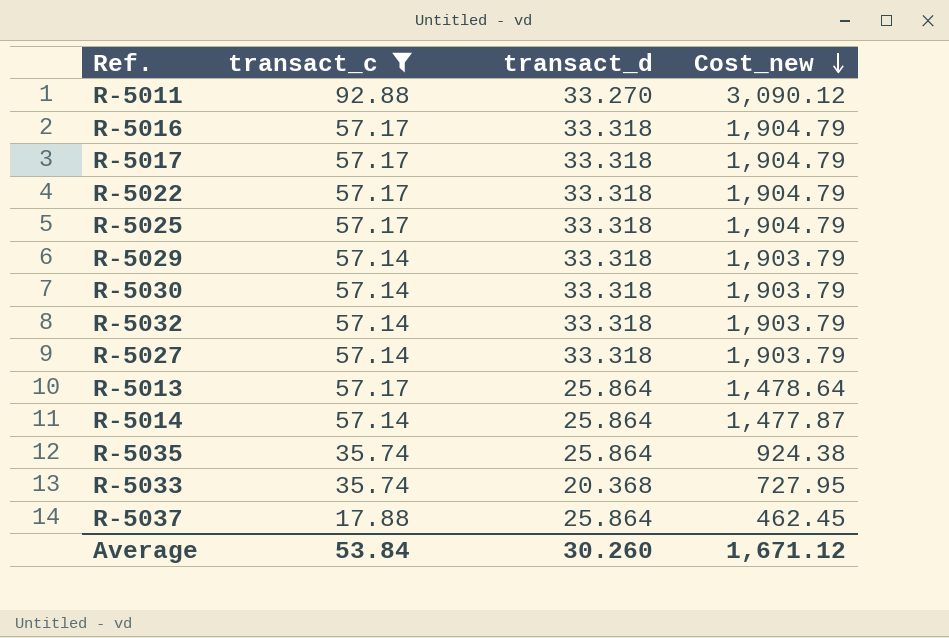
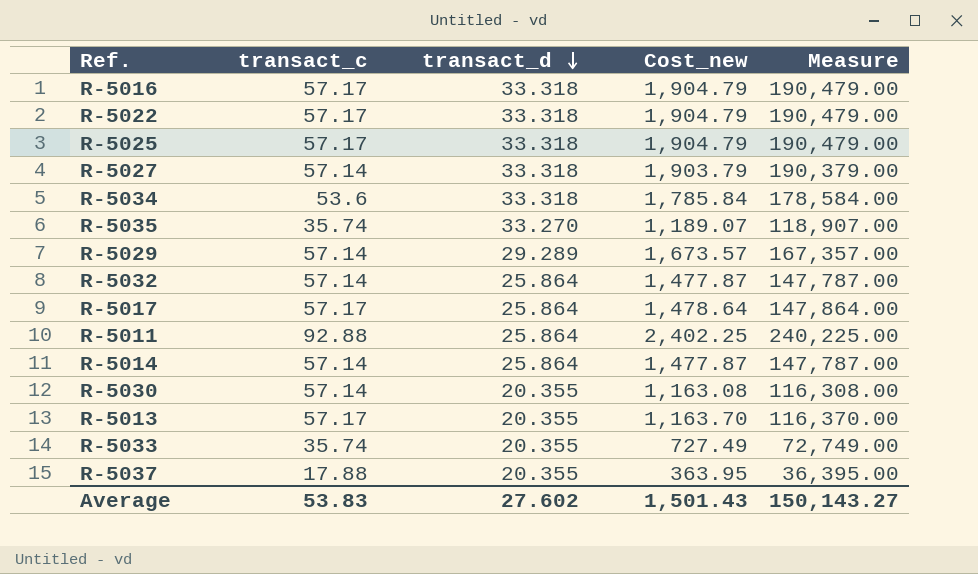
filter: transact_c != 53.6 -> none
row order: Cost_new descending -> transact_d descending
column Measure | formula: none -> [Cost_new] * 100
R-5035 | transact_d: 25.864 -> 33.270
R-5035 | Cost_new: 924.38 -> 1,189.07
R-5029 | transact_d: 33.318 -> 29.289
R-5029 | Cost_new: 1,903.79 -> 1,673.57
R-5032 | transact_d: 33.318 -> 25.864
R-5032 | Cost_new: 1,903.79 -> 1,477.87
R-5017 | transact_d: 33.318 -> 25.864
R-5017 | Cost_new: 1,904.79 -> 1,478.64
R-5011 | transact_d: 33.270 -> 25.864
R-5011 | Cost_new: 3,090.12 -> 2,402.25
R-5030 | transact_d: 33.318 -> 20.355
R-5030 | Cost_new: 1,903.79 -> 1,163.08
R-5013 | transact_d: 25.864 -> 20.355
R-5013 | Cost_new: 1,478.64 -> 1,163.70
R-5033 | transact_d: 20.368 -> 20.355
R-5033 | Cost_new: 727.95 -> 727.49
R-5037 | transact_d: 25.864 -> 20.355
R-5037 | Cost_new: 462.45 -> 363.95
Average | transact_c: 53.84 -> 53.83
Average | transact_d: 30.260 -> 27.602
Average | Cost_new: 1,671.12 -> 1,501.43

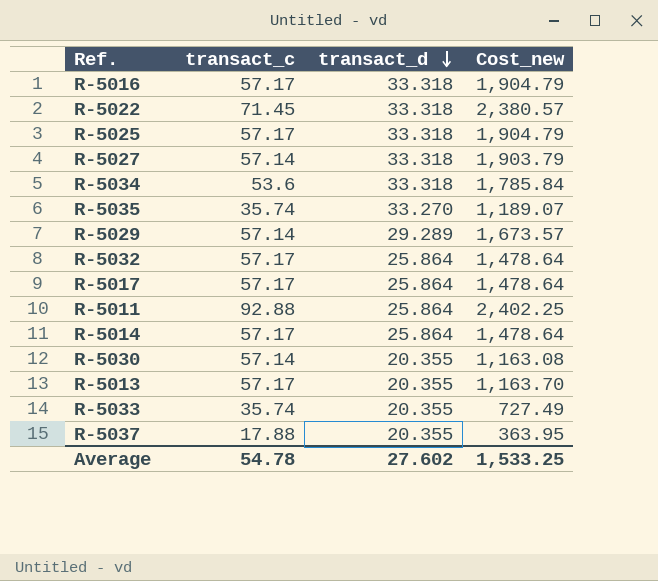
column Measure | formula: [Cost_new] * 100 -> none
R-5022 | transact_c: 57.17 -> 71.45
R-5022 | Cost_new: 1,904.79 -> 2,380.57
R-5032 | transact_c: 57.14 -> 57.17
R-5032 | Cost_new: 1,477.87 -> 1,478.64
R-5014 | transact_c: 57.14 -> 57.17
R-5014 | Cost_new: 1,477.87 -> 1,478.64
Average | transact_c: 53.83 -> 54.78
Average | Cost_new: 1,501.43 -> 1,533.25

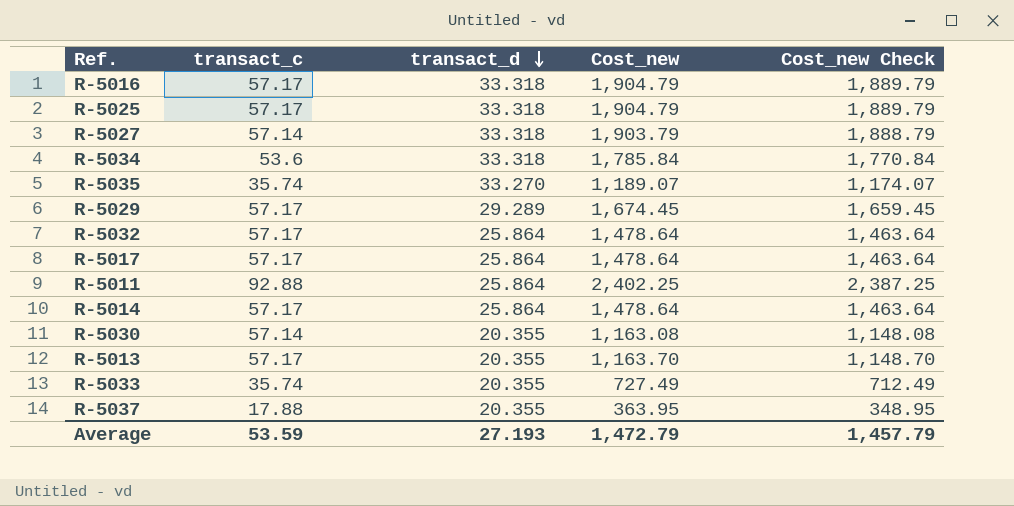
column Cost_new Check | formula: none -> [Cost_new] - 15
row R-5022: 71.45 | 33.318 | 2,380.57 -> none
R-5029 | transact_c: 57.14 -> 57.17
R-5029 | Cost_new: 1,673.57 -> 1,674.45
Average | transact_c: 54.78 -> 53.59
Average | transact_d: 27.602 -> 27.193
Average | Cost_new: 1,533.25 -> 1,472.79

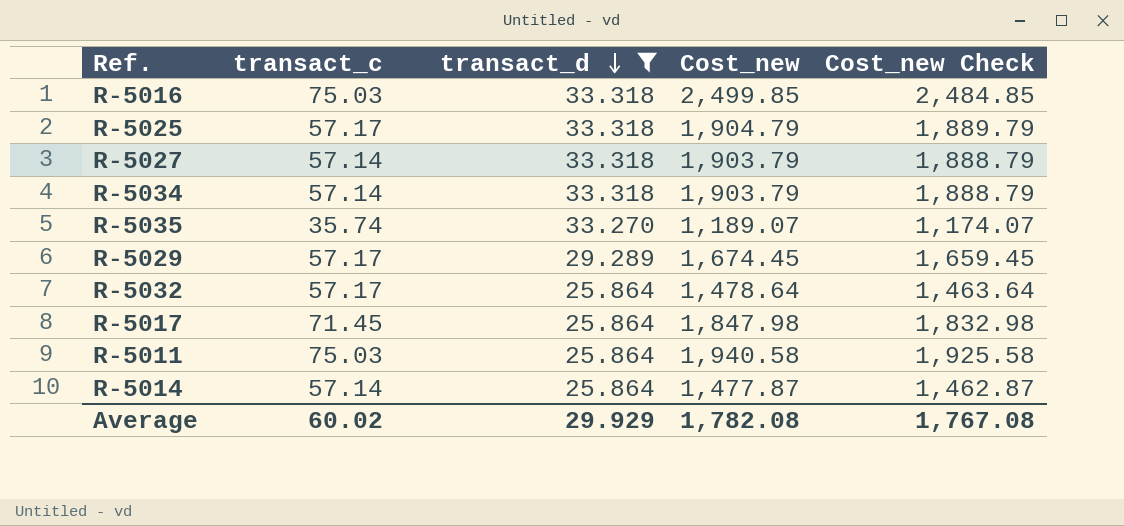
filter: none -> transact_d != 20.355
R-5016 | transact_c: 57.17 -> 75.03
R-5016 | Cost_new: 1,904.79 -> 2,499.85
R-5016 | Cost_new Check: 1,889.79 -> 2,484.85
R-5034 | transact_c: 53.6 -> 57.14
R-5034 | Cost_new: 1,785.84 -> 1,903.79
R-5034 | Cost_new Check: 1,770.84 -> 1,888.79
R-5017 | transact_c: 57.17 -> 71.45
R-5017 | Cost_new: 1,478.64 -> 1,847.98
R-5017 | Cost_new Check: 1,463.64 -> 1,832.98
R-5011 | transact_c: 92.88 -> 75.03
R-5011 | Cost_new: 2,402.25 -> 1,940.58
R-5011 | Cost_new Check: 2,387.25 -> 1,925.58
R-5014 | transact_c: 57.17 -> 57.14
R-5014 | Cost_new: 1,478.64 -> 1,477.87
R-5014 | Cost_new Check: 1,463.64 -> 1,462.87
Average | transact_c: 53.59 -> 60.02
Average | transact_d: 27.193 -> 29.929
Average | Cost_new: 1,472.79 -> 1,782.08
Average | Cost_new Check: 1,457.79 -> 1,767.08

